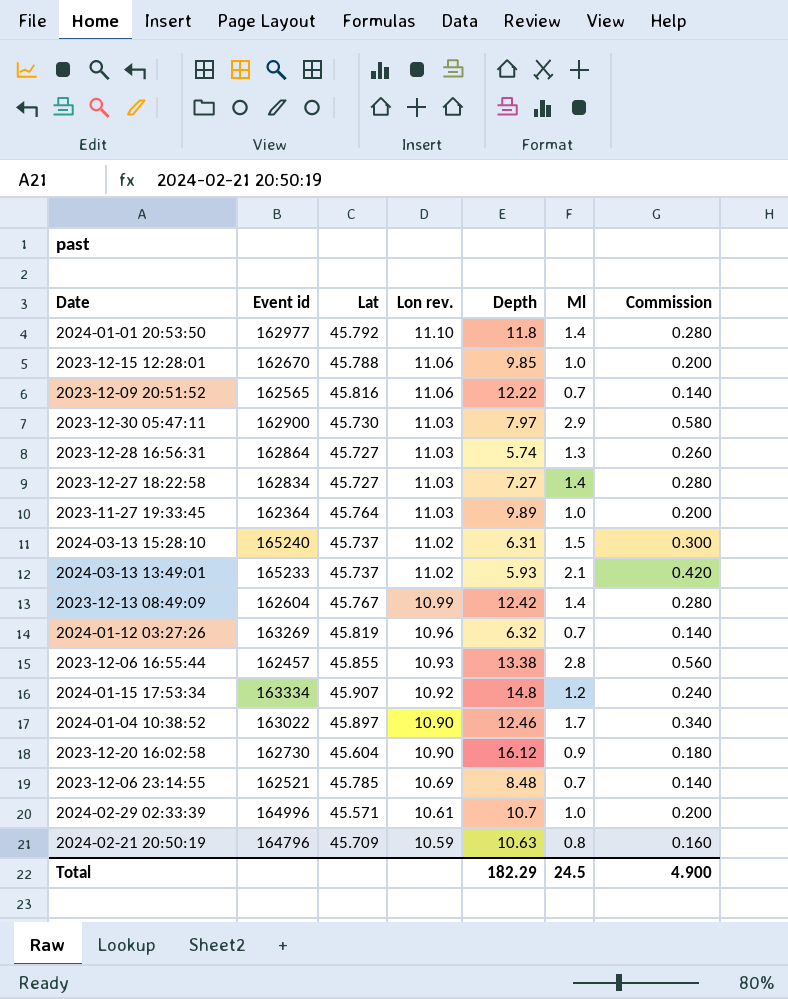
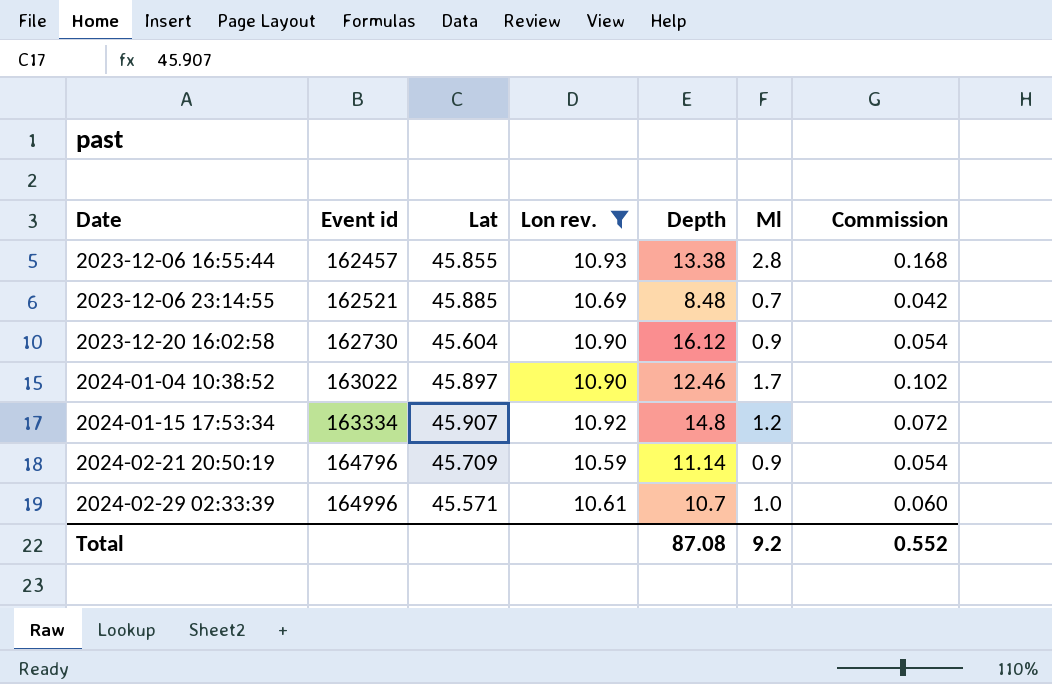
filter: none -> Lon rev. <= 10.93
row order: Lon rev. descending -> Date ascending
column Commission | formula: [Ml] * 0.2 -> [Ml] * 0.06
2023-12-06 23:14:55 | Lat: 45.785 -> 45.885
2024-02-21 20:50:19 | Depth: 10.63 -> 11.14
2024-02-21 20:50:19 | Ml: 0.8 -> 0.9
Total | Depth: 182.29 -> 87.08
Total | Ml: 24.5 -> 9.2
Total | Commission: 4.900 -> 0.552

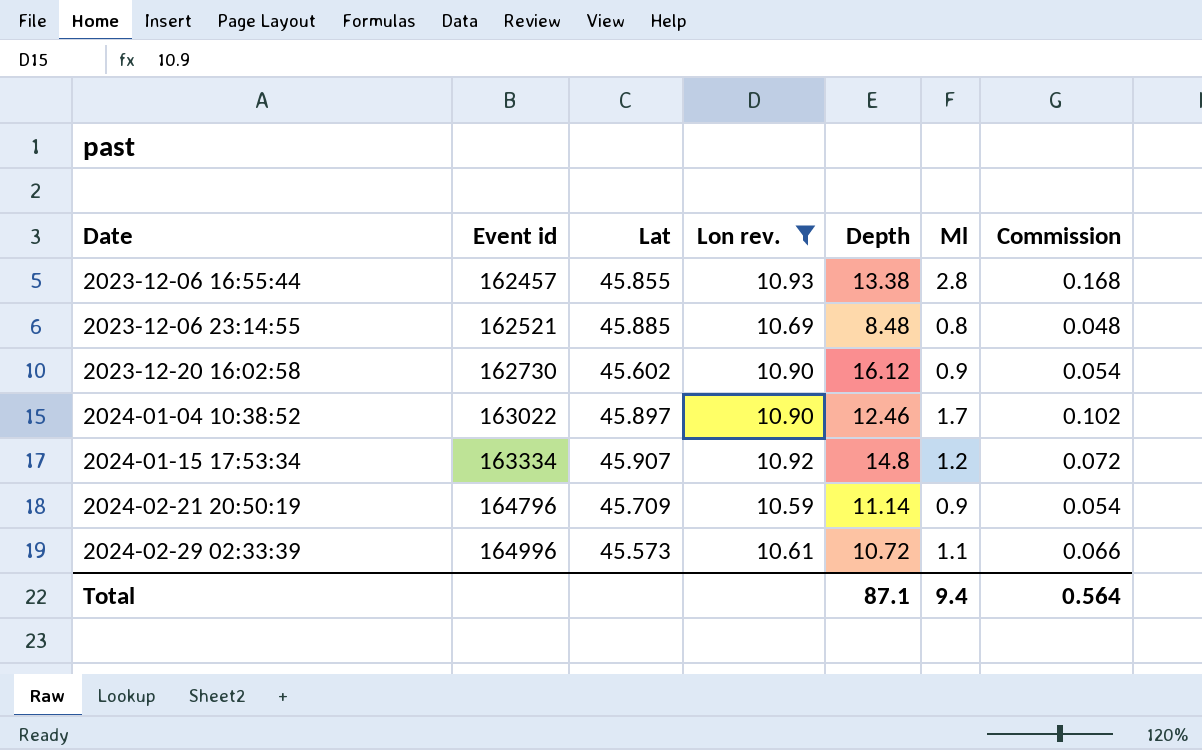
2023-12-06 23:14:55 | Ml: 0.7 -> 0.8
2023-12-06 23:14:55 | Commission: 0.042 -> 0.048
2023-12-20 16:02:58 | Lat: 45.604 -> 45.602
2024-02-29 02:33:39 | Lat: 45.571 -> 45.573
2024-02-29 02:33:39 | Depth: 10.7 -> 10.72
2024-02-29 02:33:39 | Ml: 1.0 -> 1.1
2024-02-29 02:33:39 | Commission: 0.060 -> 0.066
Total | Depth: 87.08 -> 87.1
Total | Ml: 9.2 -> 9.4
Total | Commission: 0.552 -> 0.564

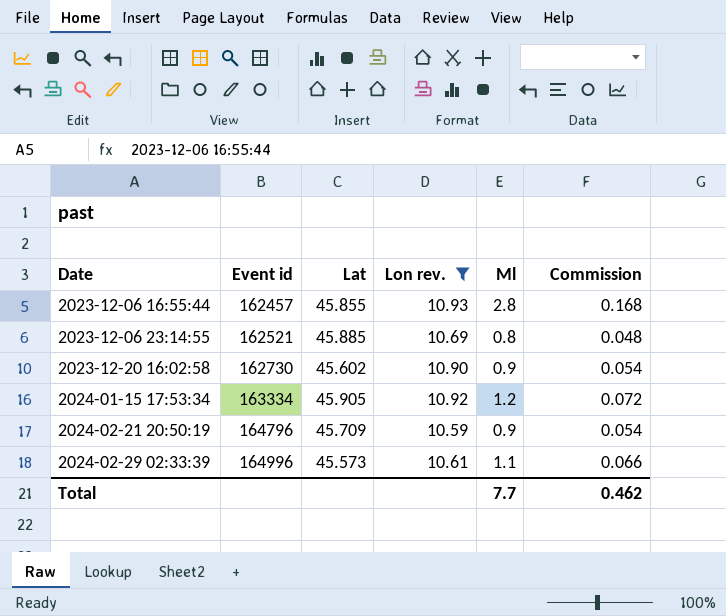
column Depth | position: 5 -> none
row 2024-01-04 10:38:52: 163022 | 45.897 | 10.90 | 12.46 | 1.7 | 0.102 -> none
2024-01-15 17:53:34 | Lat: 45.907 -> 45.905
Total | Ml: 9.4 -> 7.7
Total | Commission: 0.564 -> 0.462

